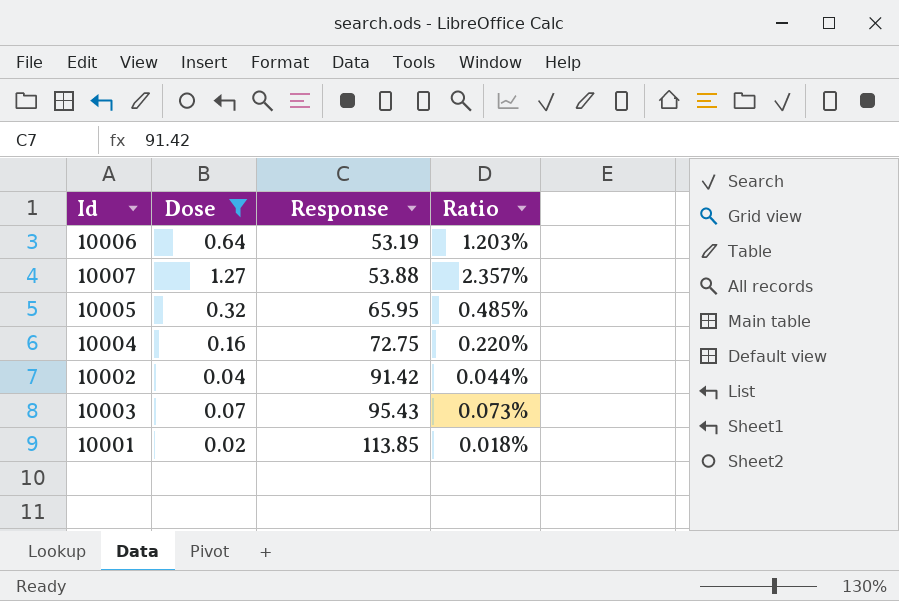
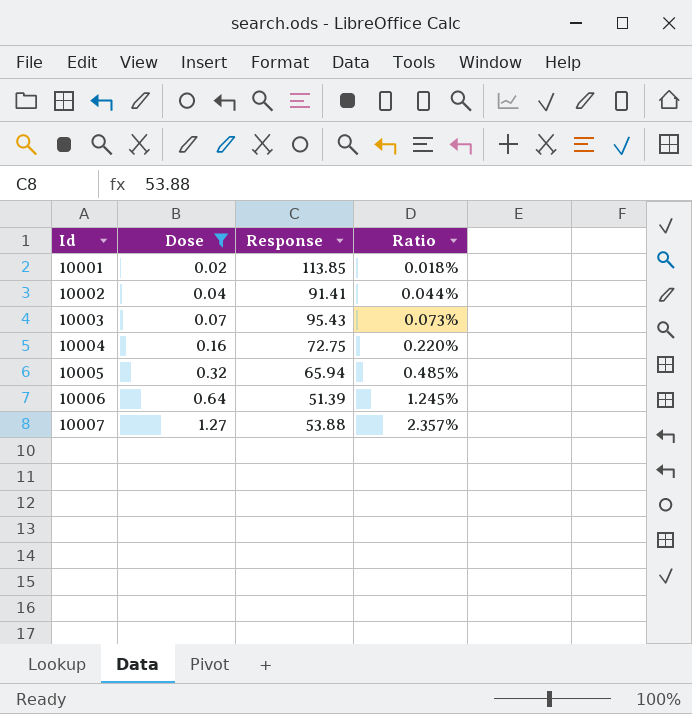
row order: Response ascending -> Id ascending
10002 | Response: 91.42 -> 91.41
10005 | Response: 65.95 -> 65.94
10006 | Response: 53.19 -> 51.39
10006 | Ratio: 1.203% -> 1.245%

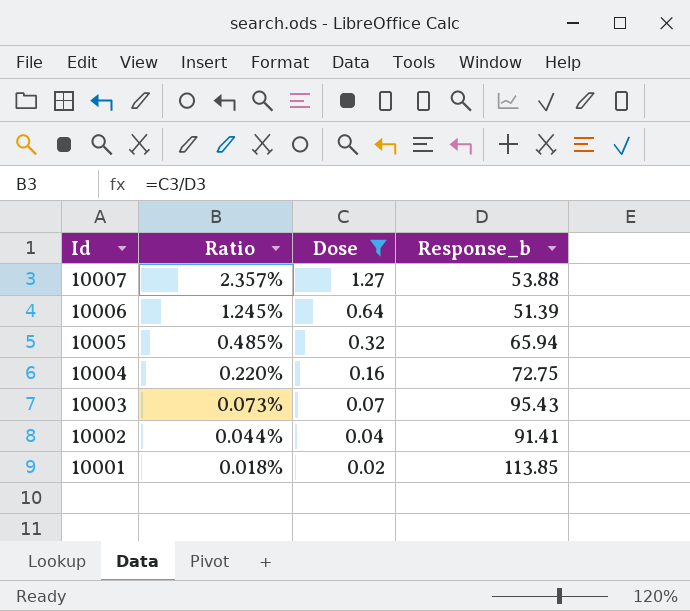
row order: Id ascending -> Id descending
column Ratio | position: 4 -> 2
column name: Response -> Response_b

